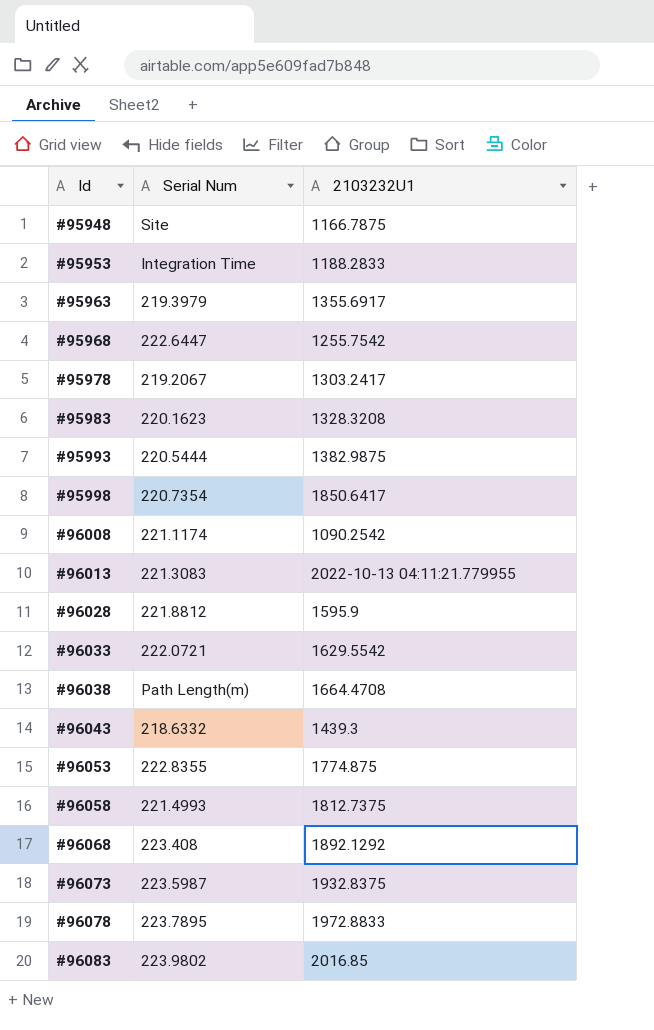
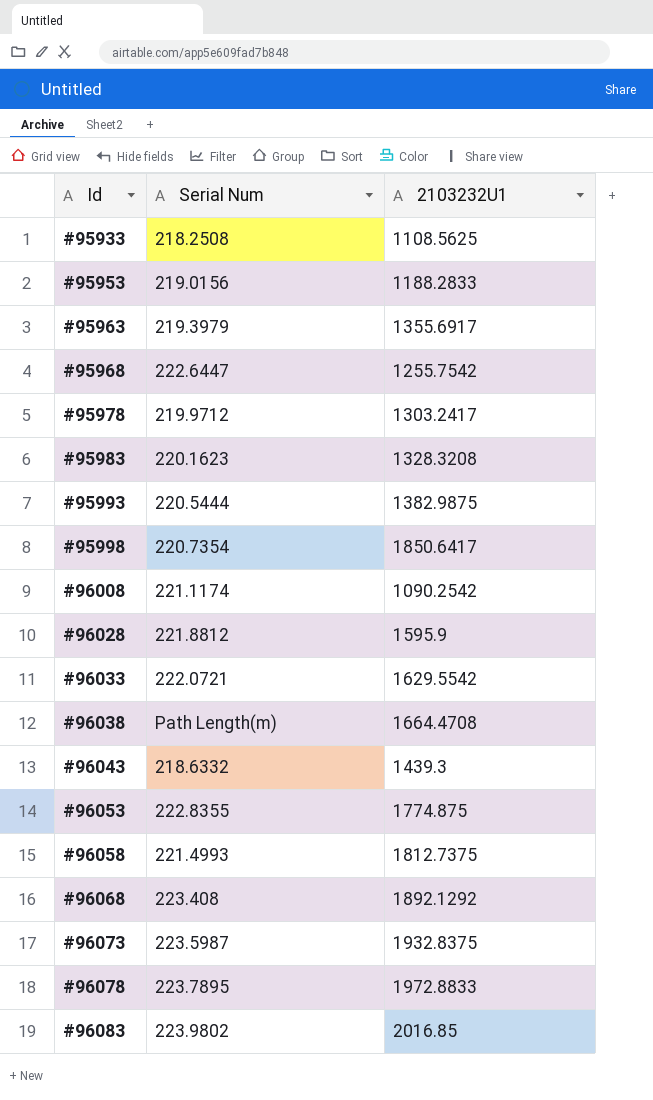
row #95948: Site | 1166.7875 -> none
row #96013: 221.3083 | 2022-10-13 04:11:21.779955 -> none
row #95933: none -> 218.2508 | 1108.5625
#95953 | Serial Num: Integration Time -> 219.0156
#95978 | Serial Num: 219.2067 -> 219.9712

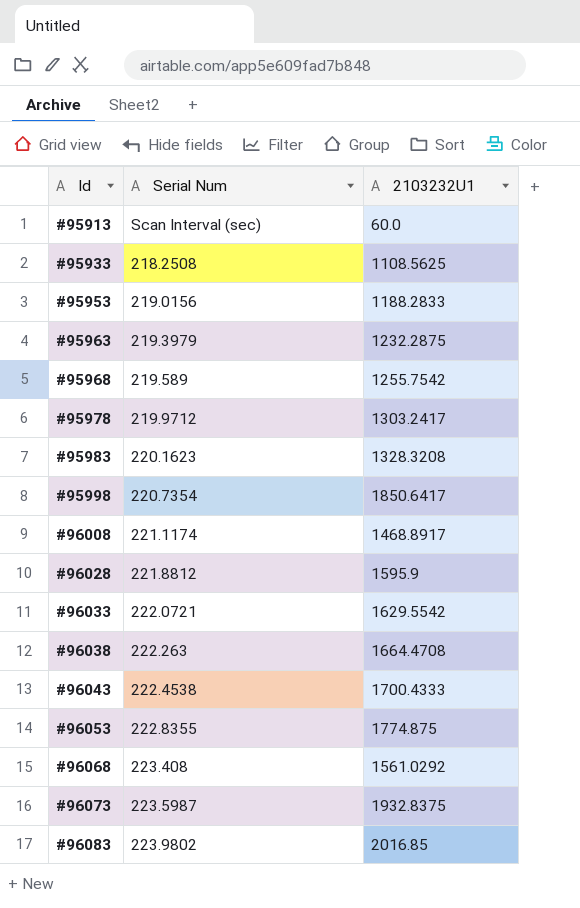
row #95993: 220.5444 | 1382.9875 -> none
row #96058: 221.4993 | 1812.7375 -> none
row #96078: 223.7895 | 1972.8833 -> none
row #95913: none -> Scan Interval (sec) | 60.0
#95963 | 2103232U1: 1355.6917 -> 1232.2875
#95968 | Serial Num: 222.6447 -> 219.589
#96008 | 2103232U1: 1090.2542 -> 1468.8917
#96038 | Serial Num: Path Length(m) -> 222.263
#96043 | Serial Num: 218.6332 -> 222.4538
#96043 | 2103232U1: 1439.3 -> 1700.4333
#96068 | 2103232U1: 1892.1292 -> 1561.0292

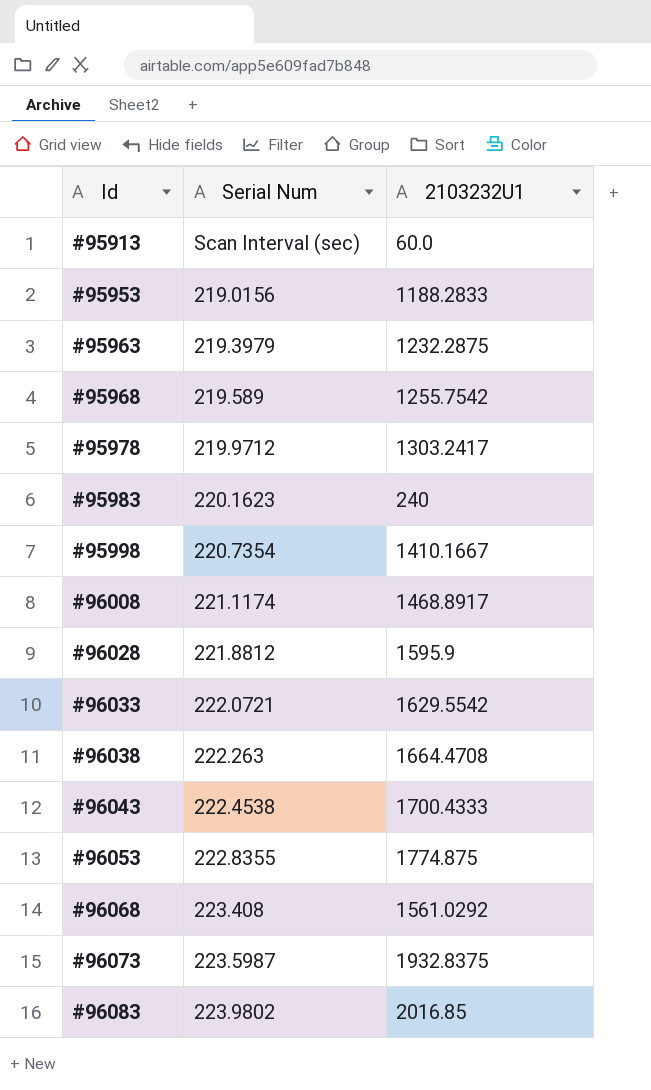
row #95933: 218.2508 | 1108.5625 -> none
#95983 | 2103232U1: 1328.3208 -> 240
#95998 | 2103232U1: 1850.6417 -> 1410.1667

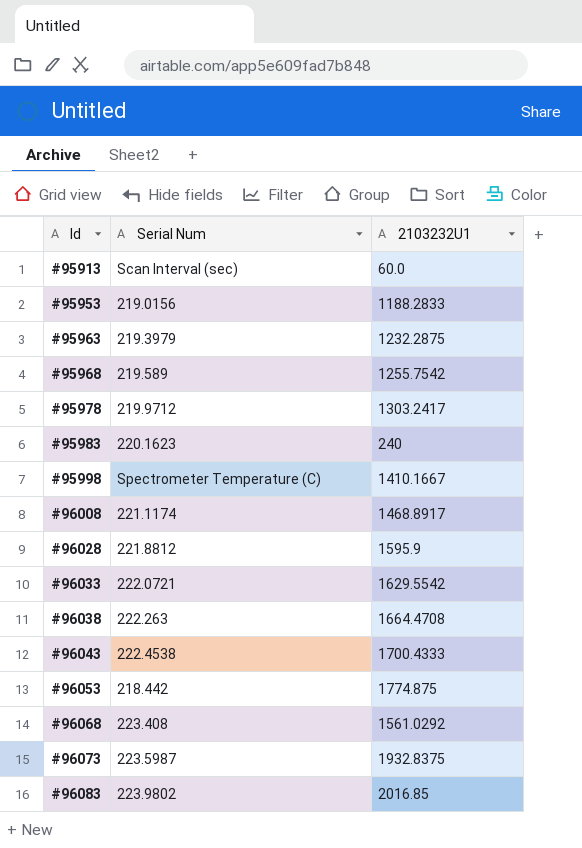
#95998 | Serial Num: 220.7354 -> Spectrometer Temperature (C)
#96053 | Serial Num: 222.8355 -> 218.442

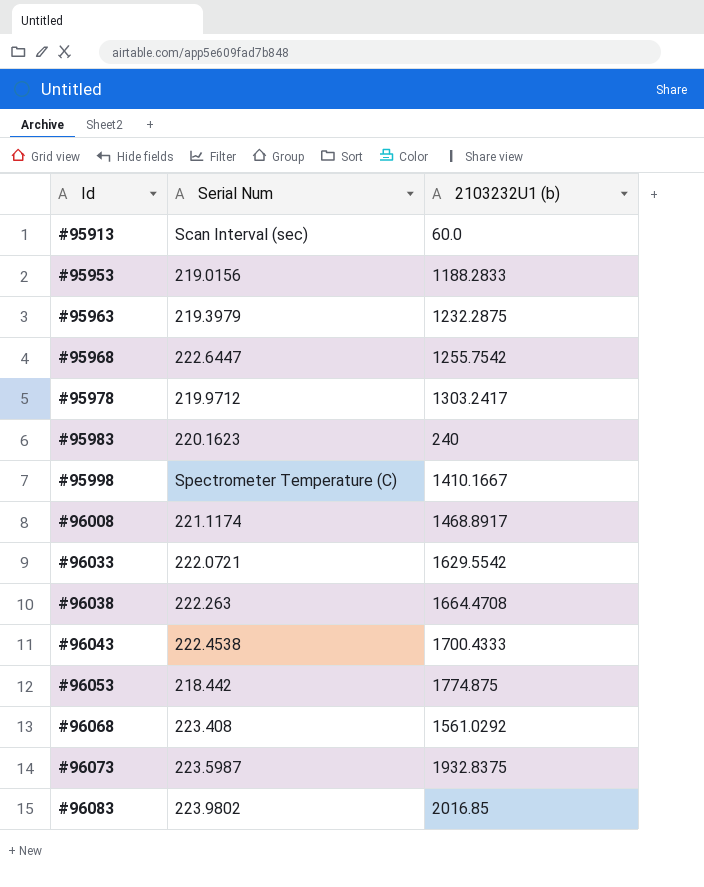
column name: 2103232U1 -> 2103232U1 (b)
row #96028: 221.8812 | 1595.9 -> none
#95968 | Serial Num: 219.589 -> 222.6447

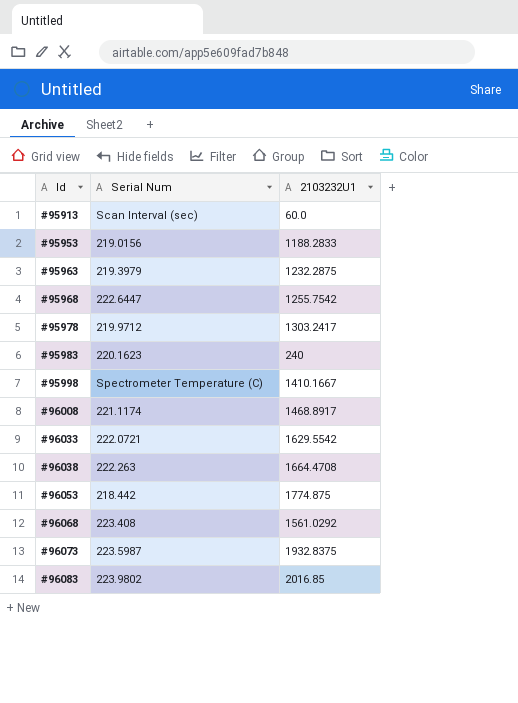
column name: 2103232U1 (b) -> 2103232U1
row #96043: 222.4538 | 1700.4333 -> none

